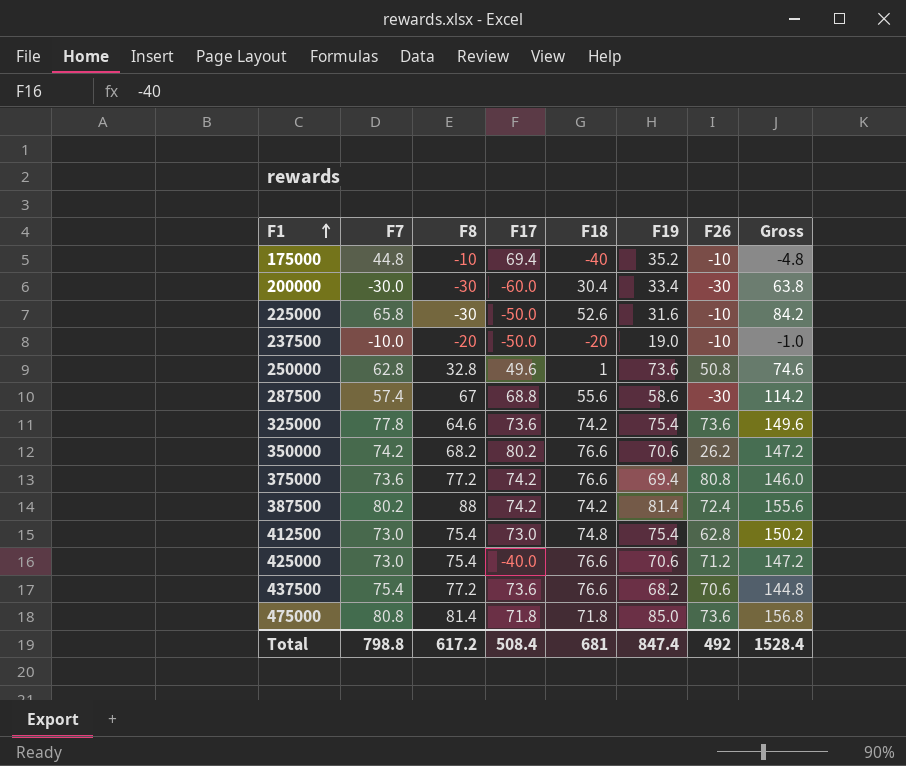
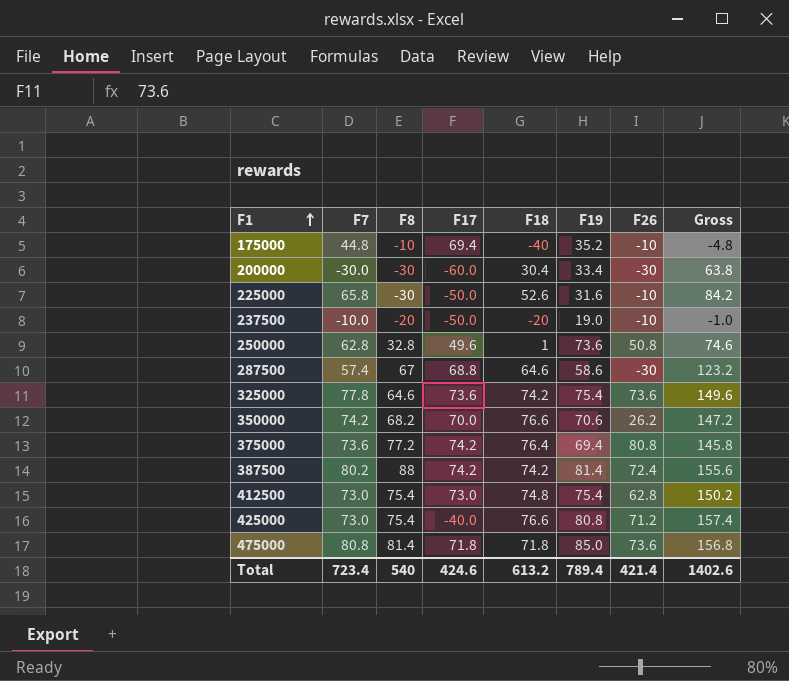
row 437500: 75.4 | 77.2 | 73.6 | 76.6 | 68.2 | 70.6 | 144.8 -> none
287500 | F18: 55.6 -> 64.6
287500 | Gross: 114.2 -> 123.2
350000 | F17: 80.2 -> 70.0
375000 | F18: 76.6 -> 76.4
375000 | Gross: 146.0 -> 145.8
425000 | F19: 70.6 -> 80.8
425000 | Gross: 147.2 -> 157.4
Total | F7: 798.8 -> 723.4
Total | F8: 617.2 -> 540
Total | F17: 508.4 -> 424.6
Total | F18: 681 -> 613.2
Total | F19: 847.4 -> 789.4
Total | F26: 492 -> 421.4
Total | Gross: 1528.4 -> 1402.6

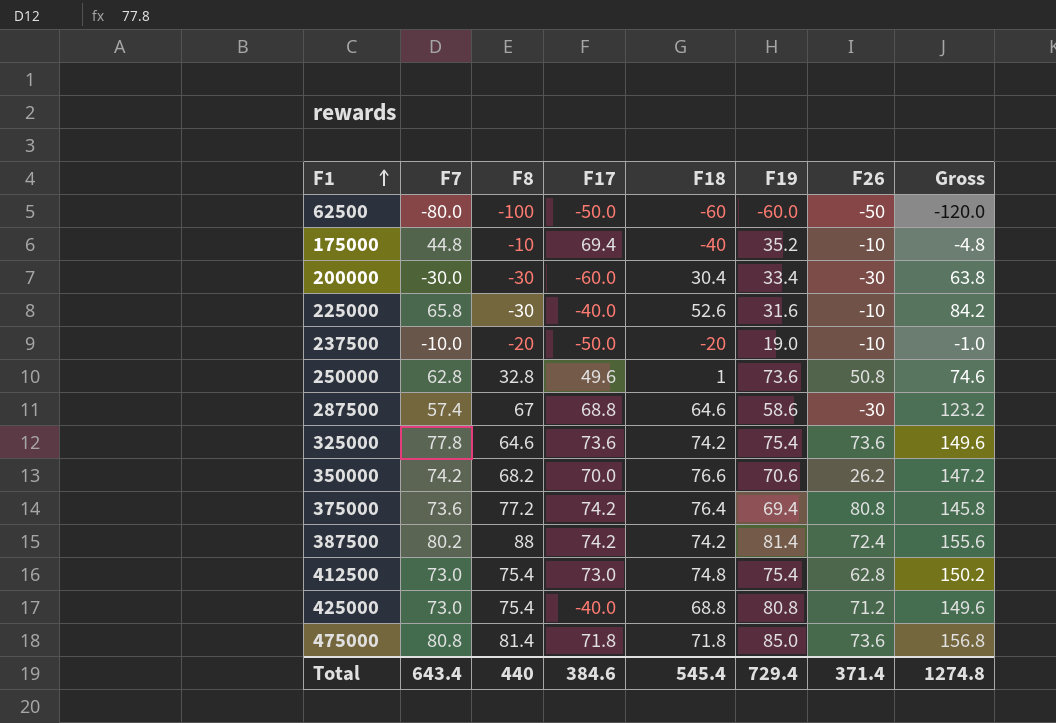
row 62500: none -> -80.0 | -100 | -50.0 | -60 | -60.0 | -50 | -120.0
225000 | F17: -50.0 -> -40.0
425000 | F18: 76.6 -> 68.8
425000 | Gross: 157.4 -> 149.6
Total | F7: 723.4 -> 643.4
Total | F8: 540 -> 440
Total | F17: 424.6 -> 384.6
Total | F18: 613.2 -> 545.4
Total | F19: 789.4 -> 729.4
Total | F26: 421.4 -> 371.4
Total | Gross: 1402.6 -> 1274.8

